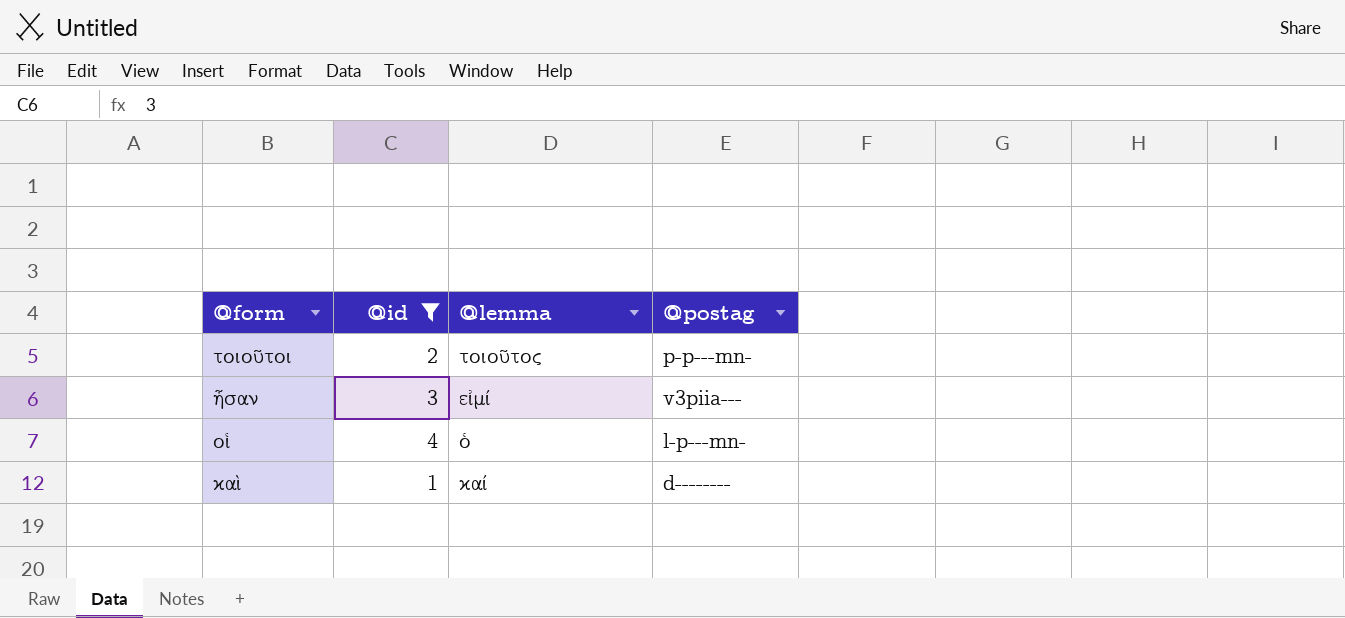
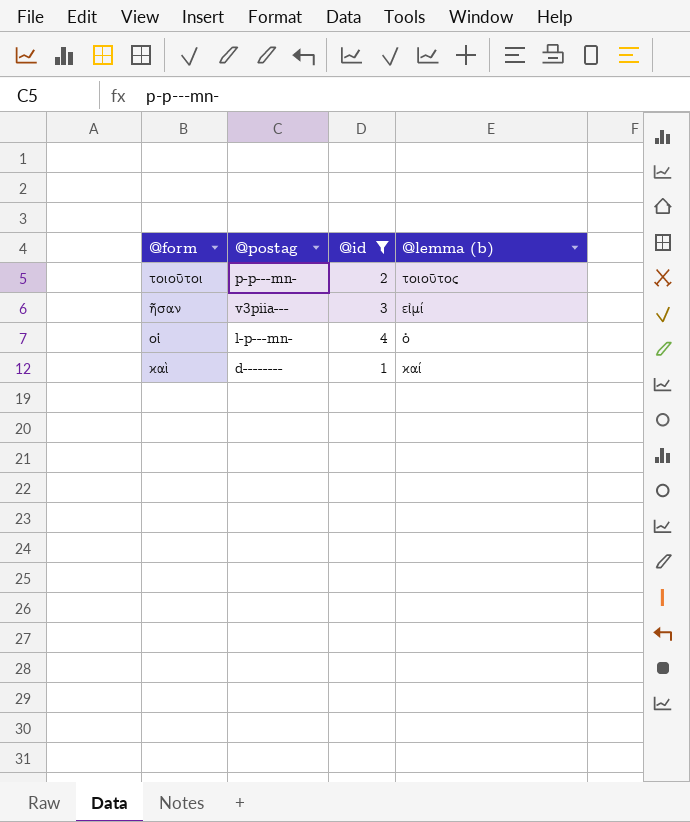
column @postag | position: 4 -> 2
column name: @lemma -> @lemma (b)

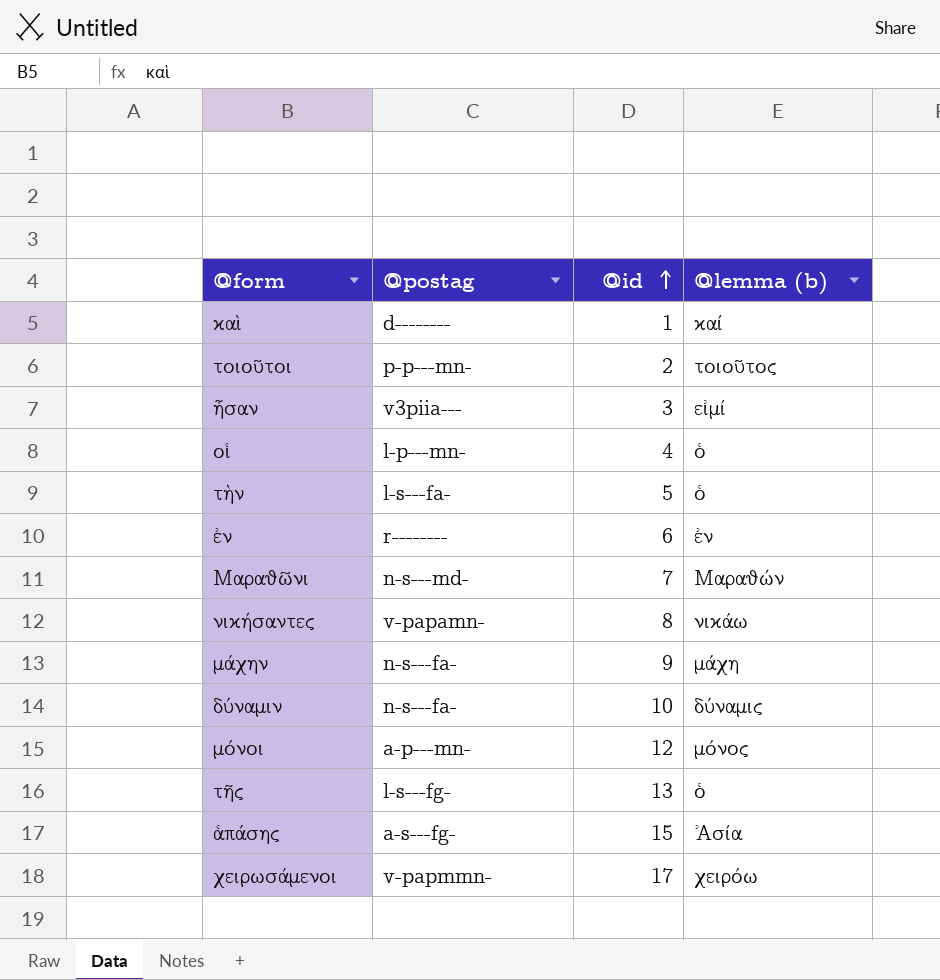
filter: @id <= 4 -> none
row order: none -> @id ascending

